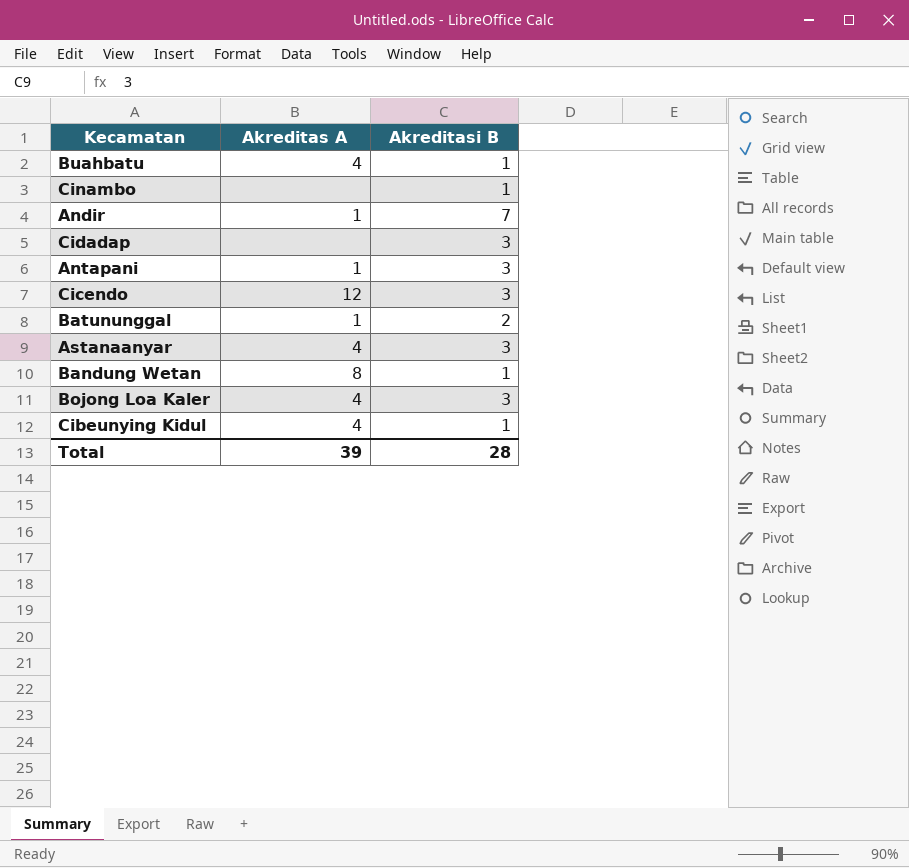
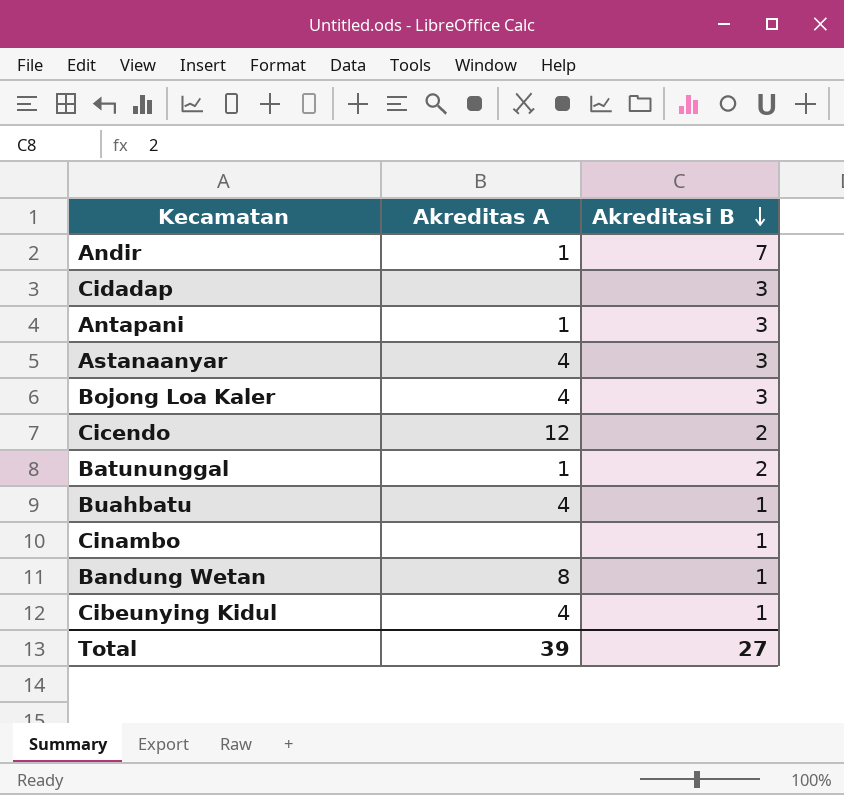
row order: none -> Akreditasi B descending
Cicendo | Akreditasi B: 3 -> 2
Total | Akreditasi B: 28 -> 27

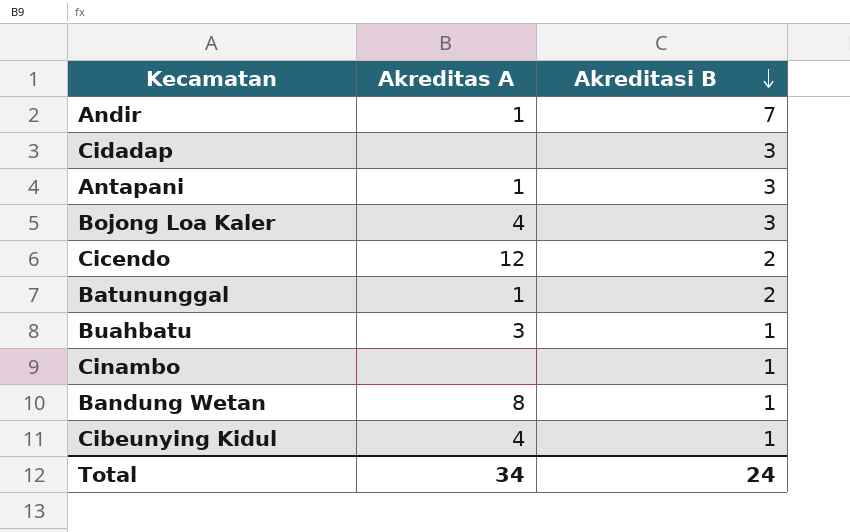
row Astanaanyar: 4 | 3 -> none
Buahbatu | Akreditas A: 4 -> 3
Total | Akreditas A: 39 -> 34
Total | Akreditasi B: 27 -> 24

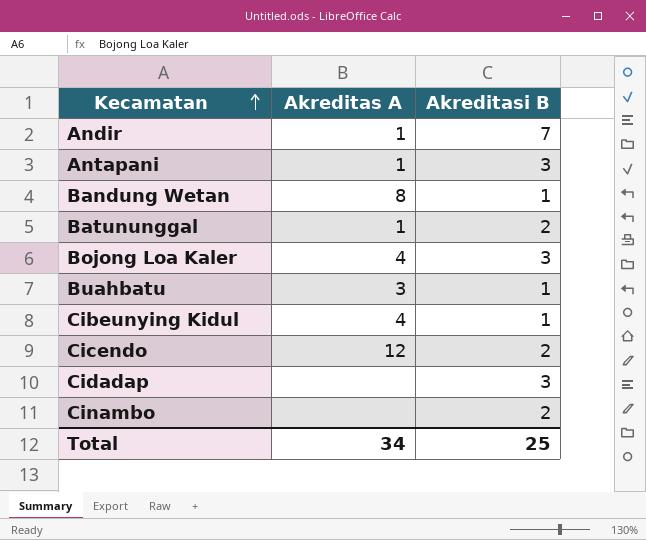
row order: Akreditasi B descending -> Kecamatan ascending
Cinambo | Akreditasi B: 1 -> 2
Total | Akreditasi B: 24 -> 25

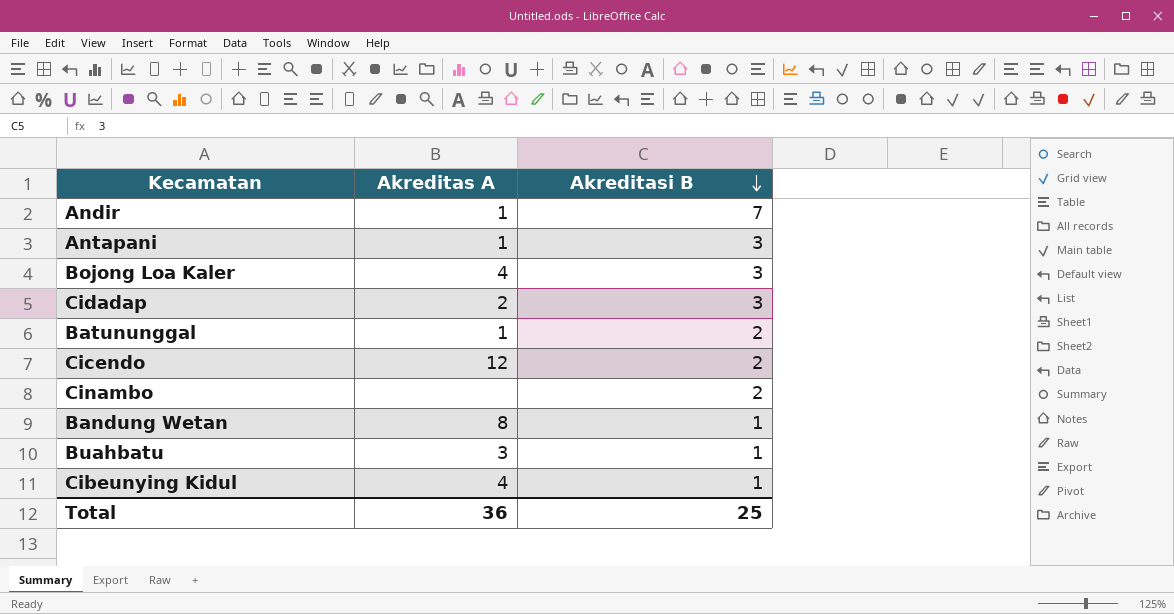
row order: Kecamatan ascending -> Akreditasi B descending
Cidadap | Akreditas A: none -> 2
Total | Akreditas A: 34 -> 36

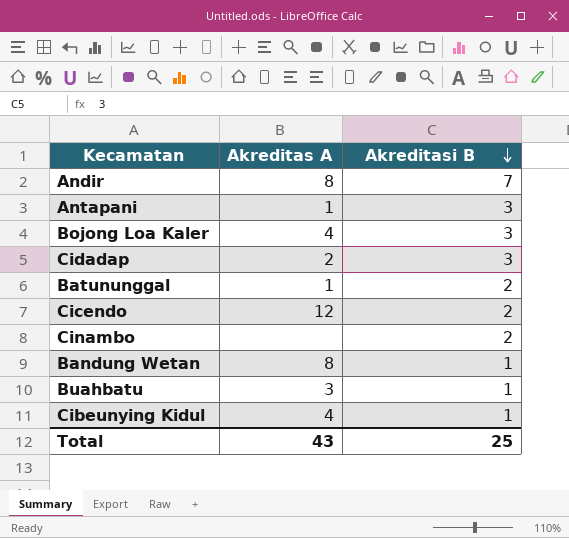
Andir | Akreditas A: 1 -> 8
Total | Akreditas A: 36 -> 43

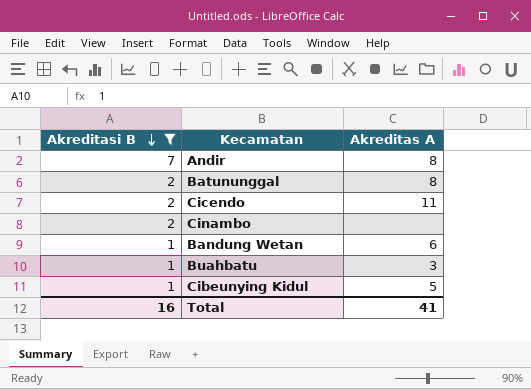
filter: none -> Akreditasi B != 3
column Akreditasi B | position: 3 -> 1
Batununggal | Akreditas A: 1 -> 8
Cicendo | Akreditas A: 12 -> 11
Bandung Wetan | Akreditas A: 8 -> 6
Cibeunying Kidul | Akreditas A: 4 -> 5
Total | Akreditasi B: 25 -> 16
Total | Akreditas A: 43 -> 41

